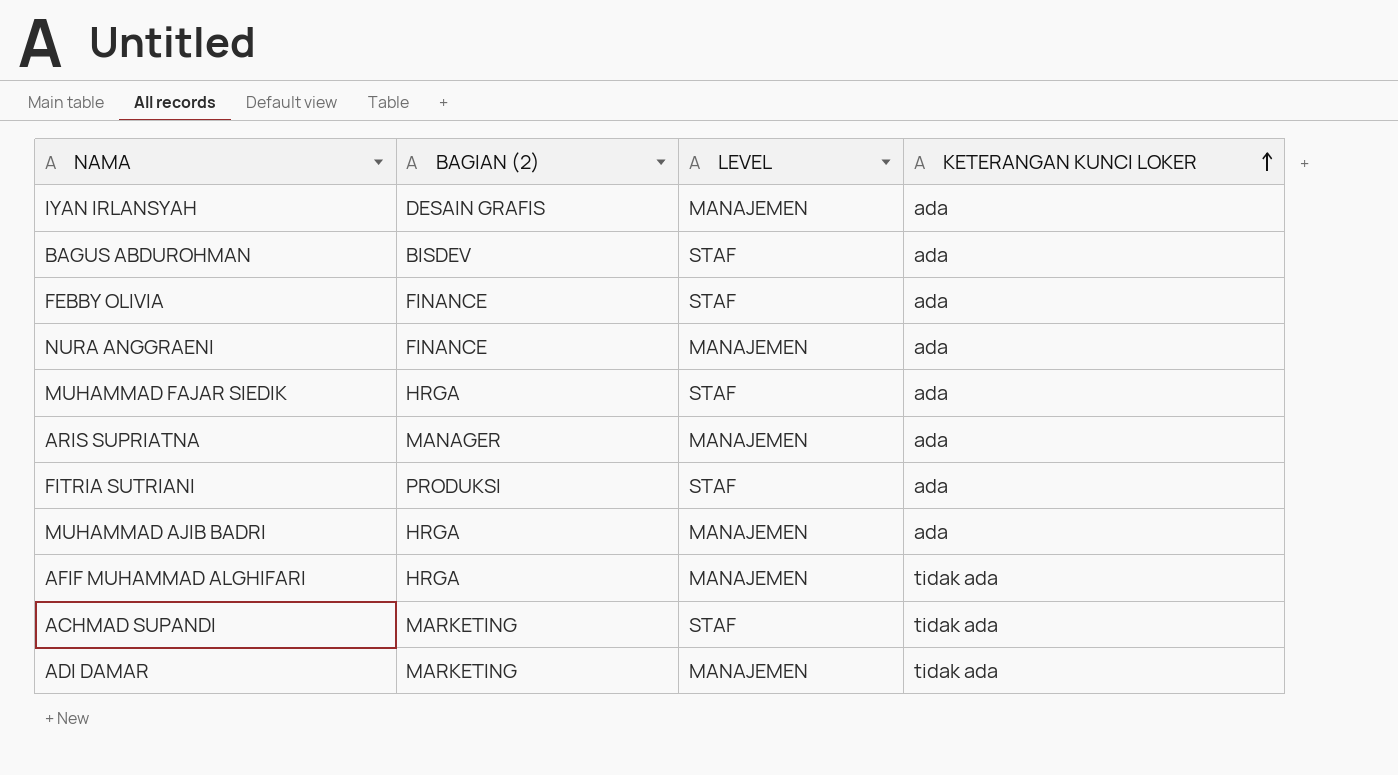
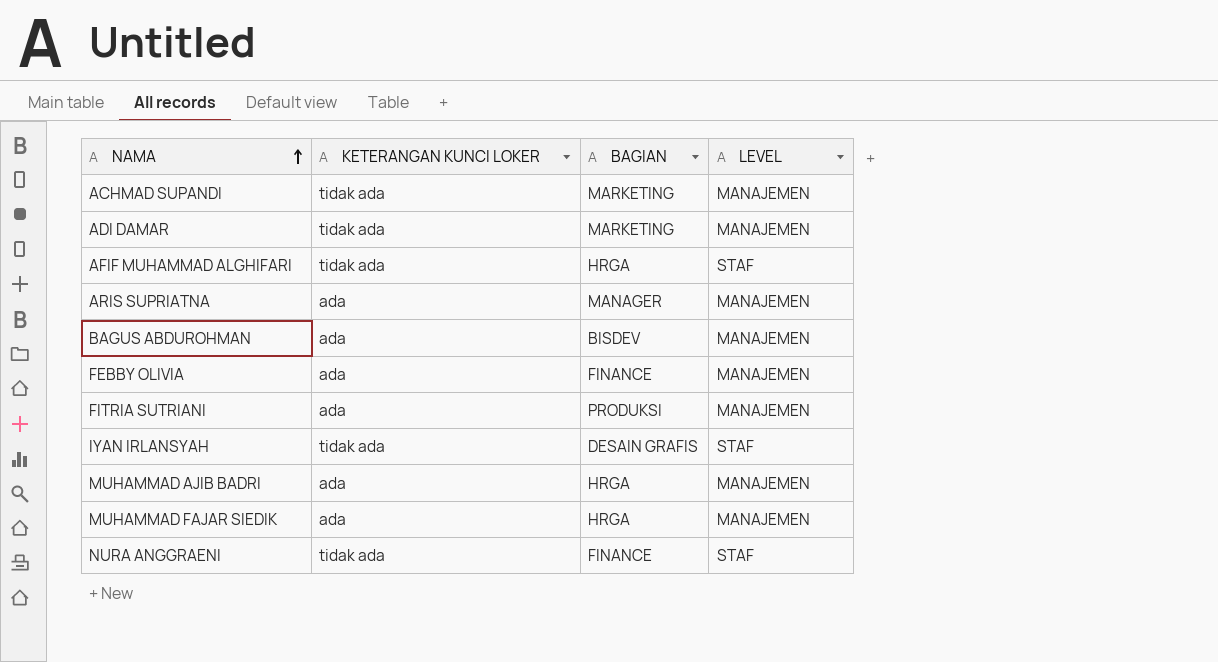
row order: KETERANGAN KUNCI LOKER ascending -> NAMA ascending
column KETERANGAN KUNCI LOKER | position: 4 -> 2
column name: BAGIAN (2) -> BAGIAN
ACHMAD SUPANDI | LEVEL: STAF -> MANAJEMEN
AFIF MUHAMMAD ALGHIFARI | LEVEL: MANAJEMEN -> STAF
BAGUS ABDUROHMAN | LEVEL: STAF -> MANAJEMEN
FEBBY OLIVIA | LEVEL: STAF -> MANAJEMEN
FITRIA SUTRIANI | LEVEL: STAF -> MANAJEMEN
IYAN IRLANSYAH | KETERANGAN KUNCI LOKER: ada -> tidak ada
IYAN IRLANSYAH | LEVEL: MANAJEMEN -> STAF
MUHAMMAD FAJAR SIEDIK | LEVEL: STAF -> MANAJEMEN
NURA ANGGRAENI | KETERANGAN KUNCI LOKER: ada -> tidak ada
NURA ANGGRAENI | LEVEL: MANAJEMEN -> STAF

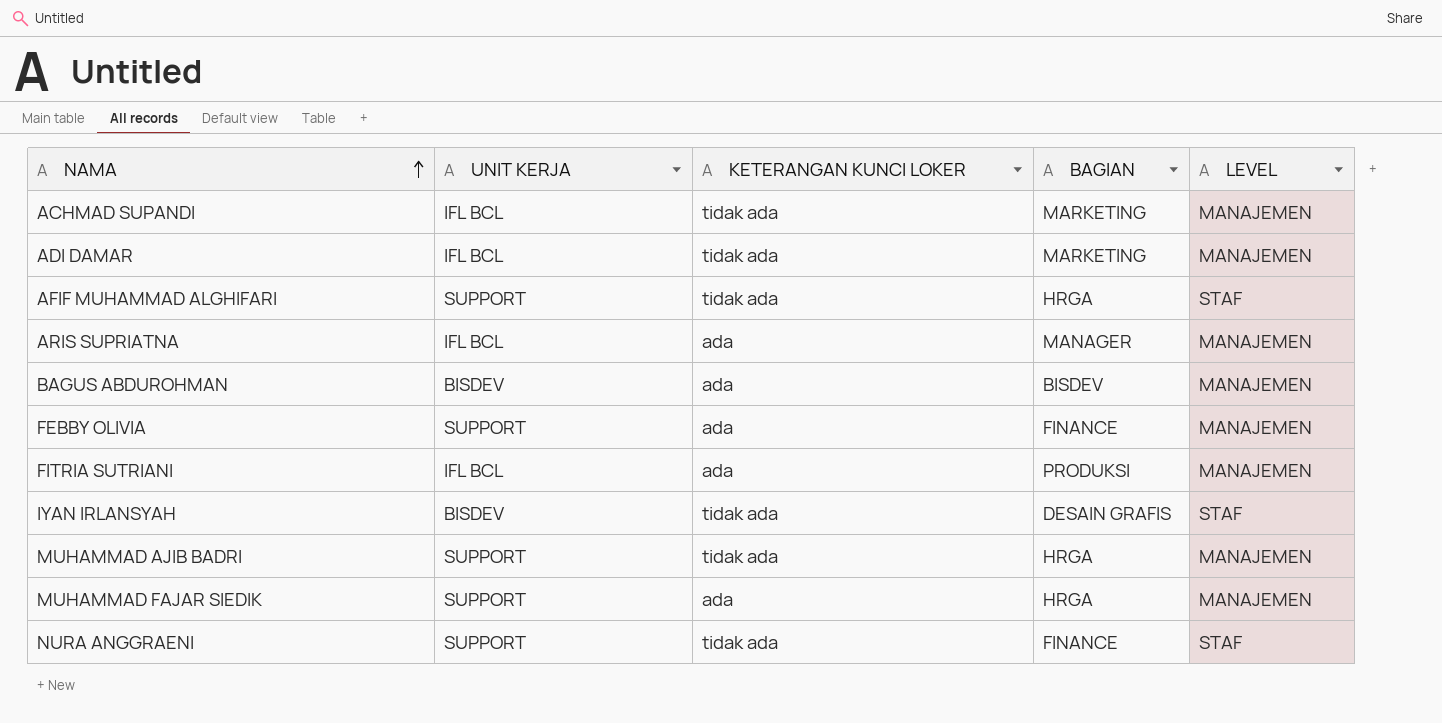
column UNIT KERJA | position: none -> 2
MUHAMMAD AJIB BADRI | KETERANGAN KUNCI LOKER: ada -> tidak ada

